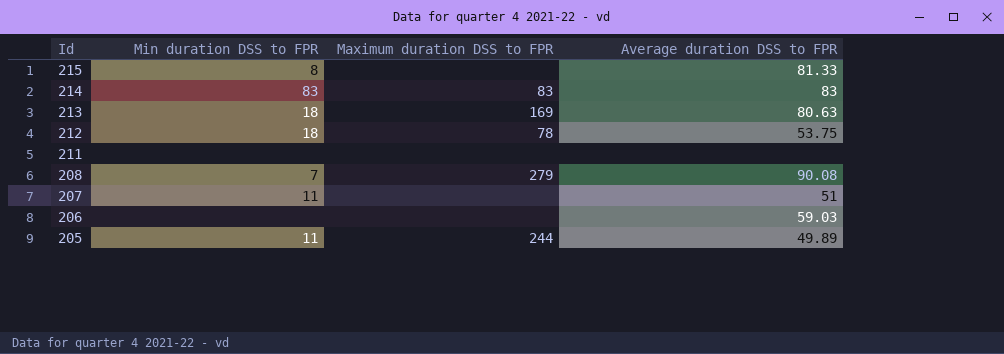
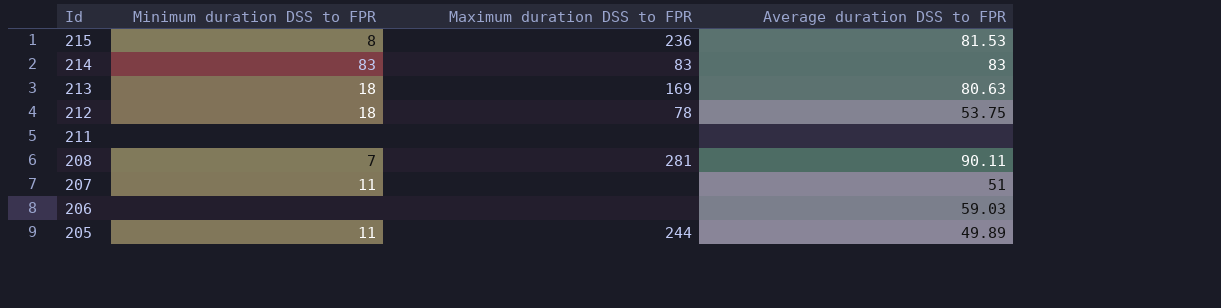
column name: Min duration DSS to FPR -> Minimum duration DSS to FPR
215 | Maximum duration DSS to FPR: none -> 236
215 | Average duration DSS to FPR: 81.33 -> 81.53
208 | Maximum duration DSS to FPR: 279 -> 281
208 | Average duration DSS to FPR: 90.08 -> 90.11

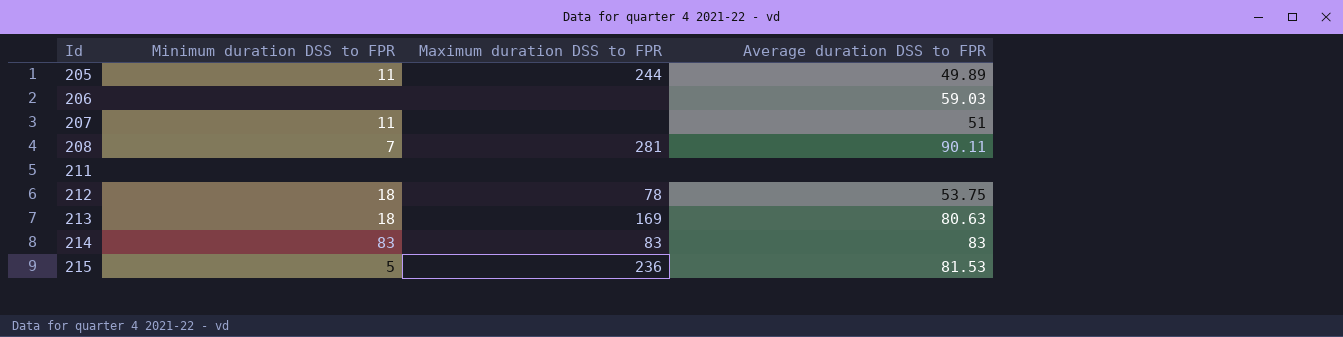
row order: Id descending -> Id ascending
215 | Minimum duration DSS to FPR: 8 -> 5

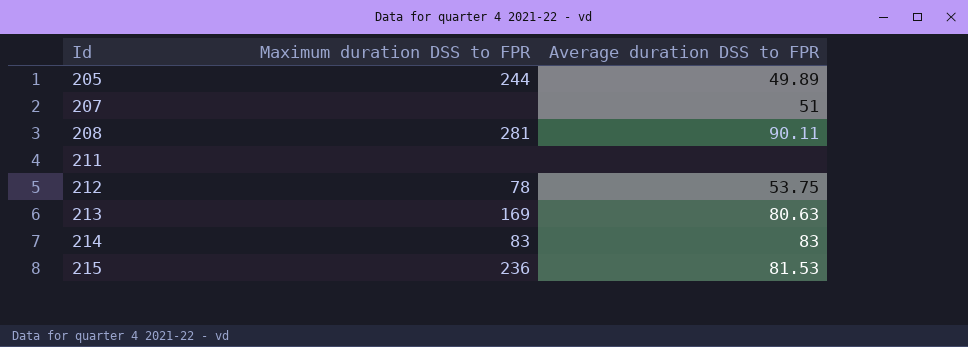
column Minimum duration DSS to FPR | position: 2 -> none
row 206: none | none | 59.03 -> none

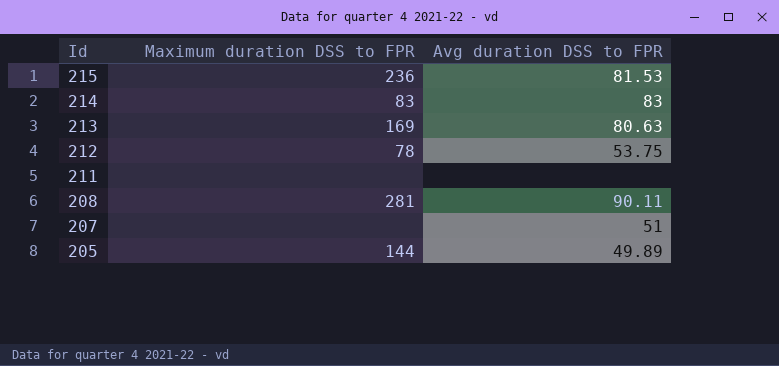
row order: Id ascending -> Id descending
column name: Average duration DSS to FPR -> Avg duration DSS to FPR
205 | Maximum duration DSS to FPR: 244 -> 144

